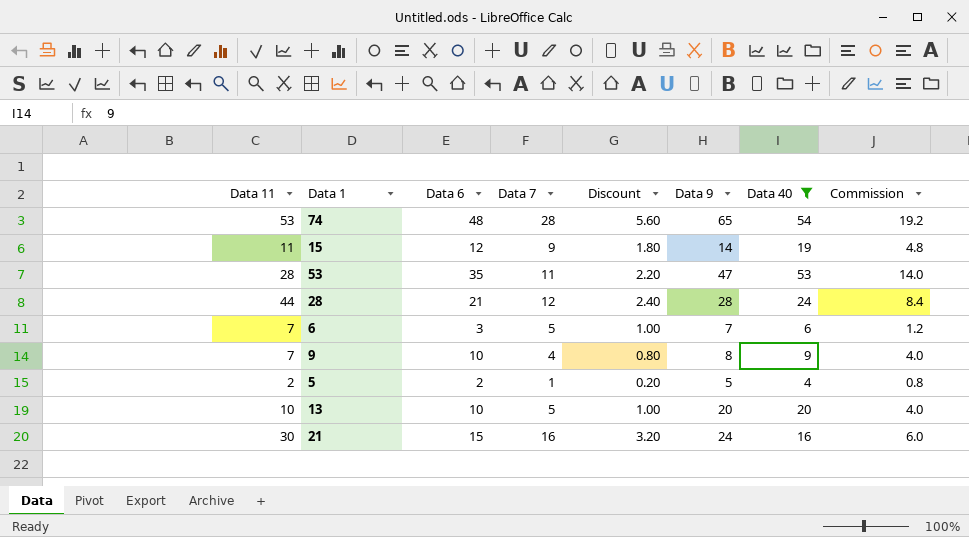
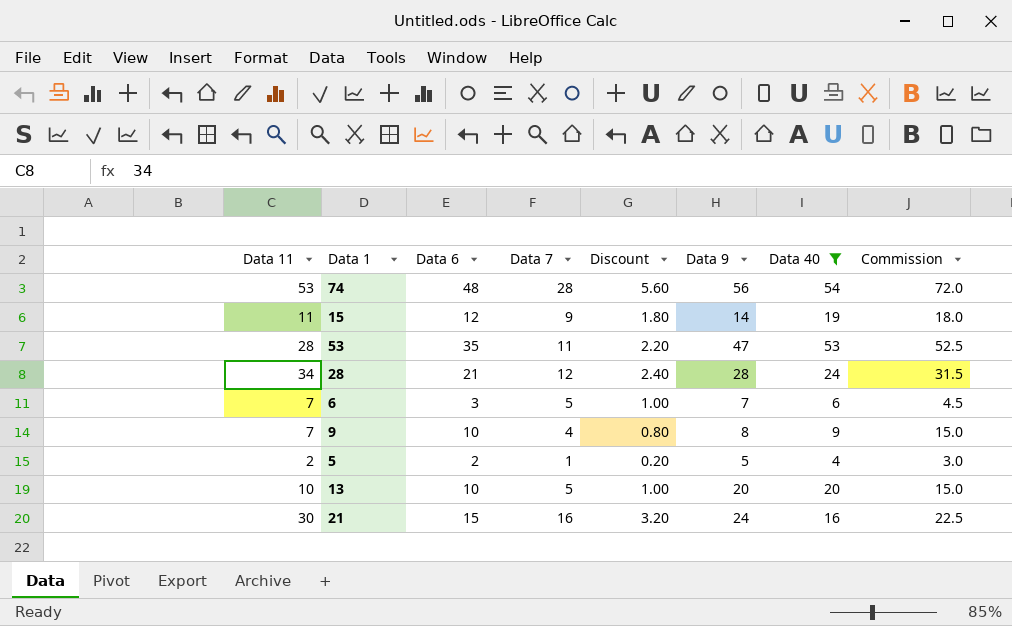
column Commission | formula: [Data 6] * 0.4 -> [Data 6] * 1.5
74 | Data 9: 65 -> 56
28 | Data 11: 44 -> 34

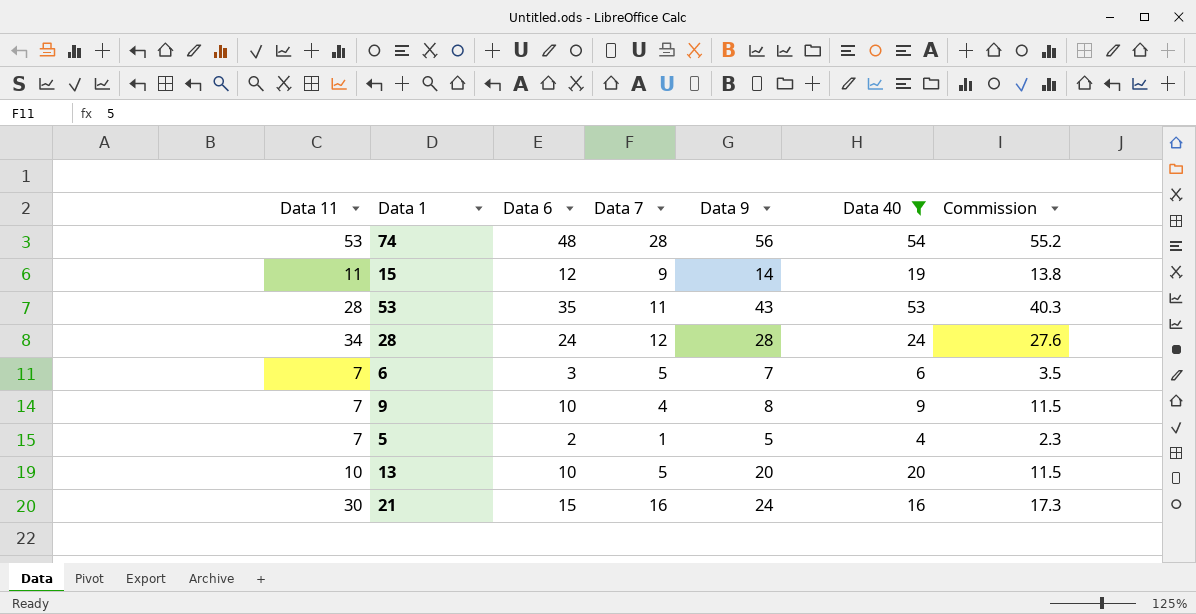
column Discount | formula: [Data 7] * 0.2 -> none
column Commission | formula: [Data 6] * 1.5 -> [Data 6] * 1.15
53 | Data 9: 47 -> 43
28 | Data 6: 21 -> 24
5 | Data 11: 2 -> 7

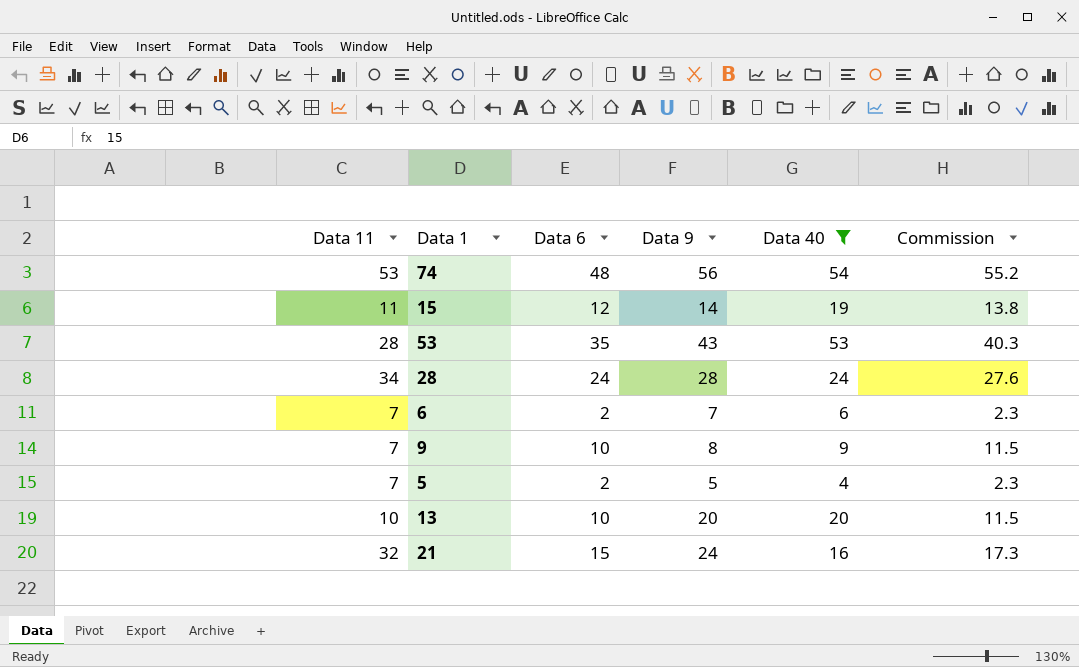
column Data 7 | position: 4 -> none
6 | Data 6: 3 -> 2
6 | Commission: 3.5 -> 2.3
21 | Data 11: 30 -> 32

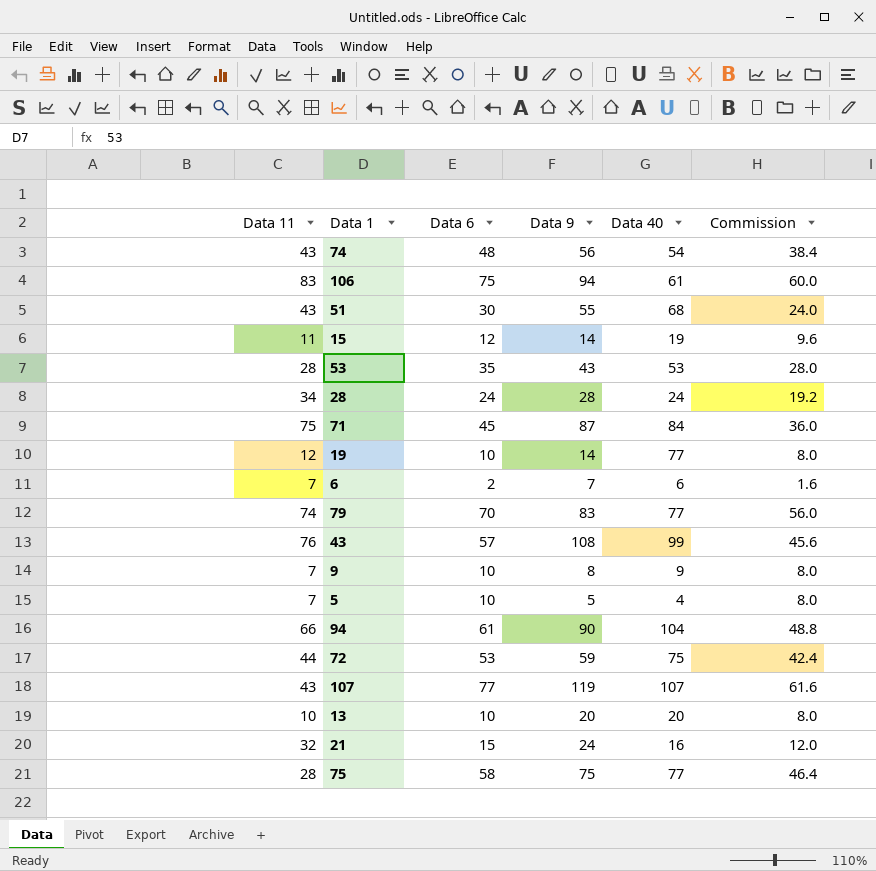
filter: Data 40 <= 54 -> none
column Commission | formula: [Data 6] * 1.15 -> [Data 6] * 0.8
74 | Data 11: 53 -> 43
5 | Data 6: 2 -> 10

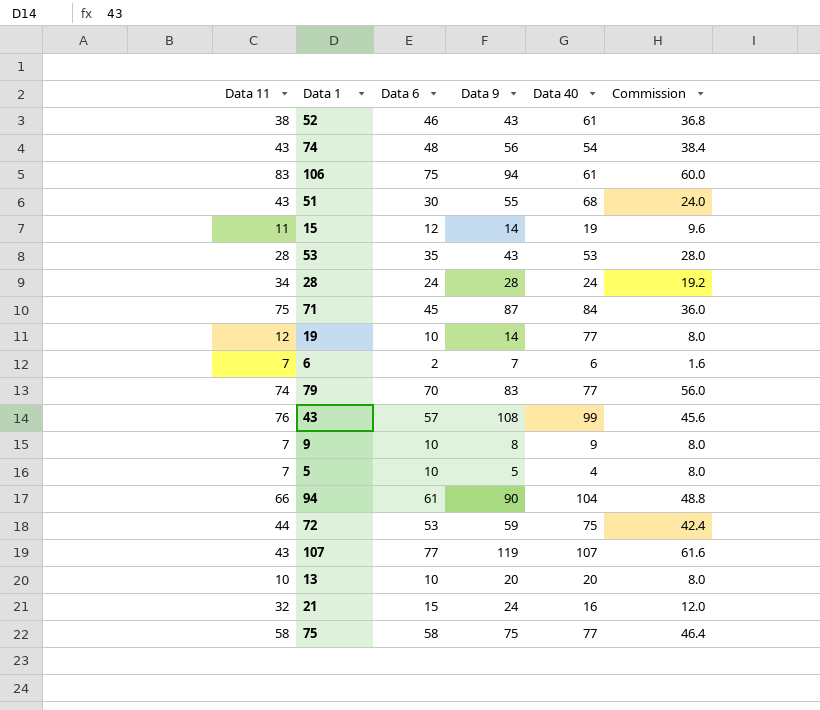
row 52: none -> 38 | 46 | 43 | 61 | 36.8
75 | Data 11: 28 -> 58

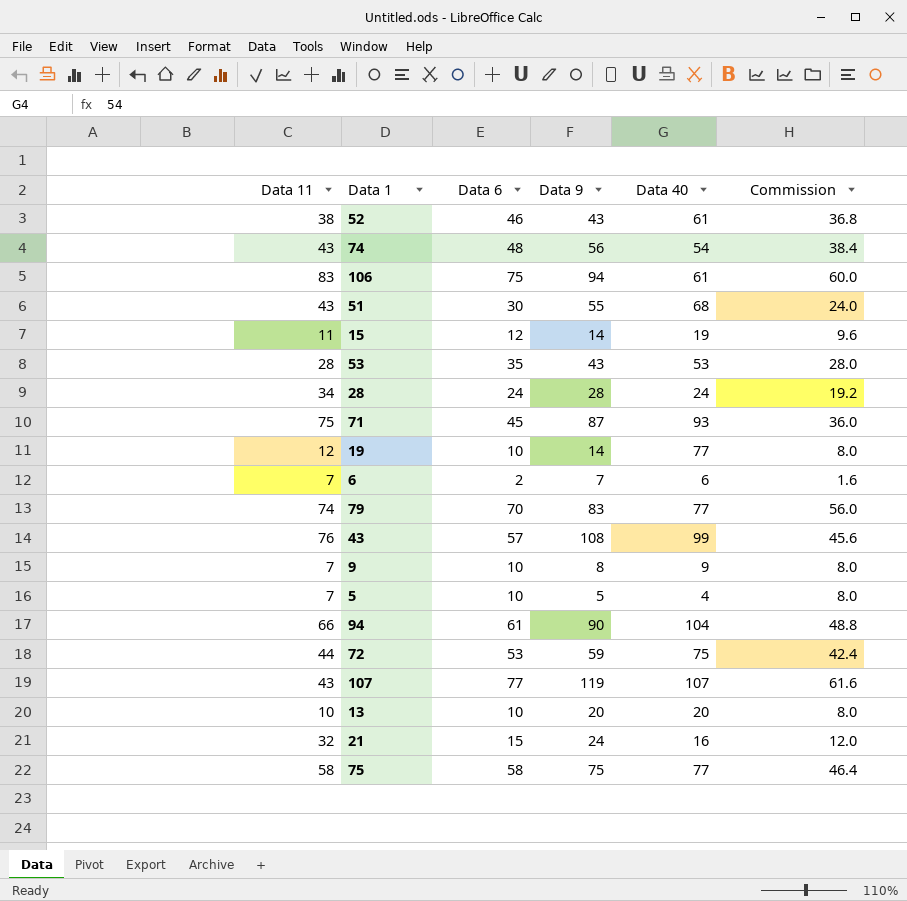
71 | Data 40: 84 -> 93

